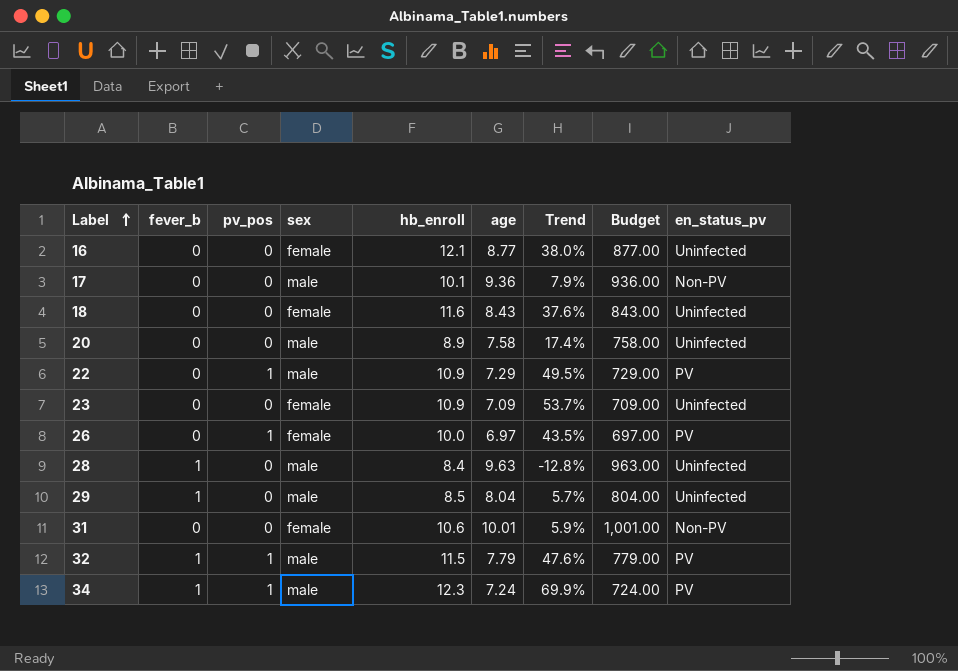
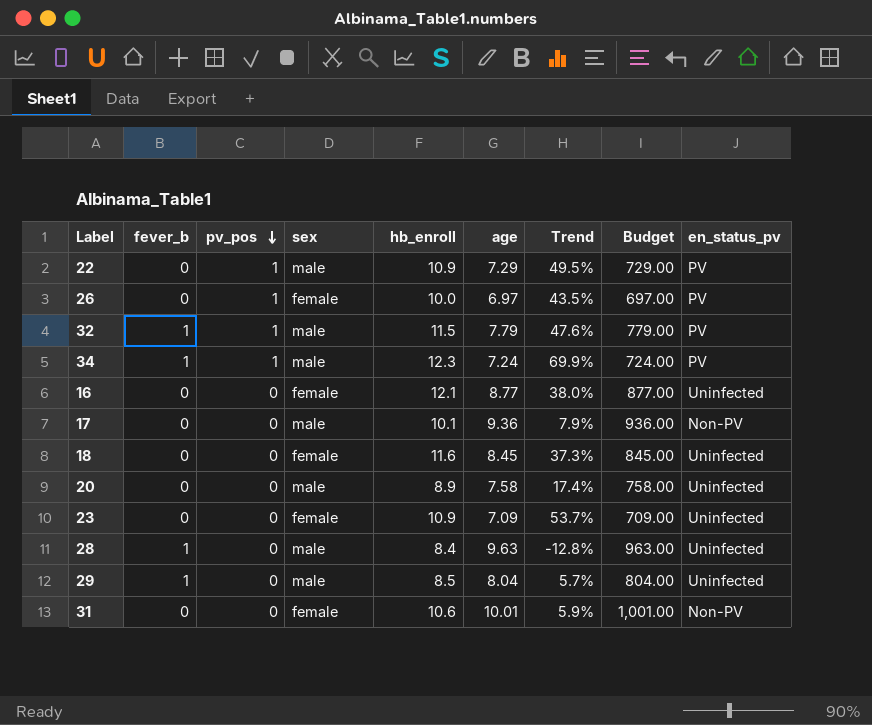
row order: Label ascending -> pv_pos descending
18 | age: 8.43 -> 8.45
18 | Trend: 37.6% -> 37.3%
18 | Budget: 843.00 -> 845.00

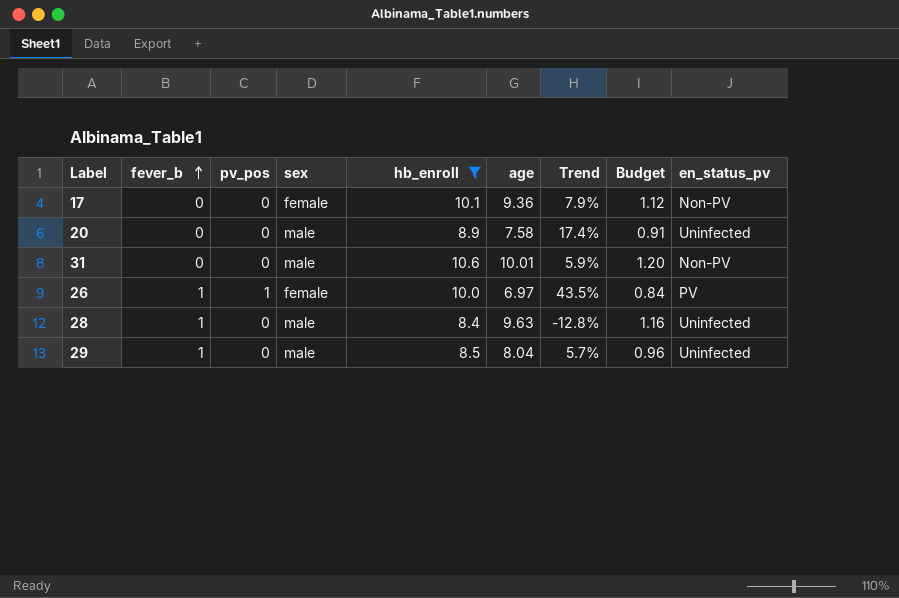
filter: none -> hb_enroll <= 10.6
row order: pv_pos descending -> fever_b ascending
column Budget | formula: [age] * 100 -> [age] * 0.12
17 | sex: male -> female
31 | sex: female -> male
26 | fever_b: 0 -> 1

